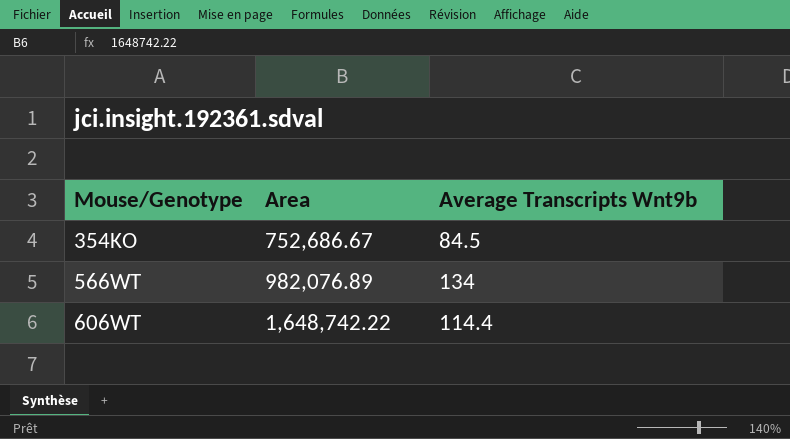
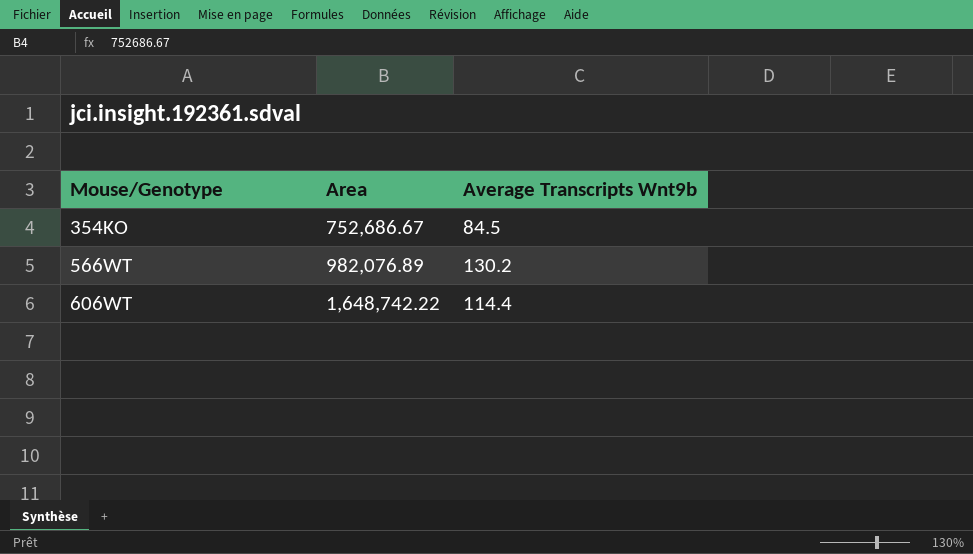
566WT | Average Transcripts Wnt9b: 134 -> 130.2

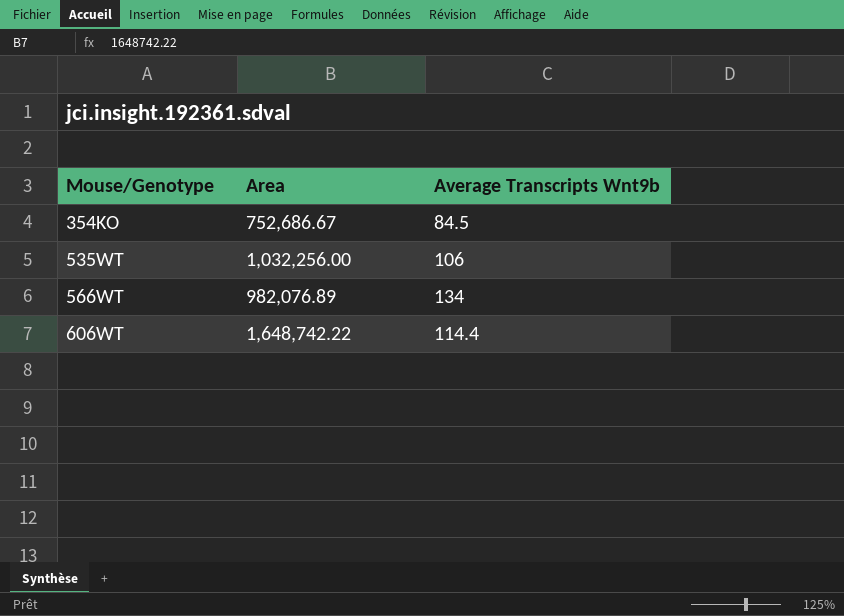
row 535WT: none -> 1,032,256.00 | 106
566WT | Average Transcripts Wnt9b: 130.2 -> 134

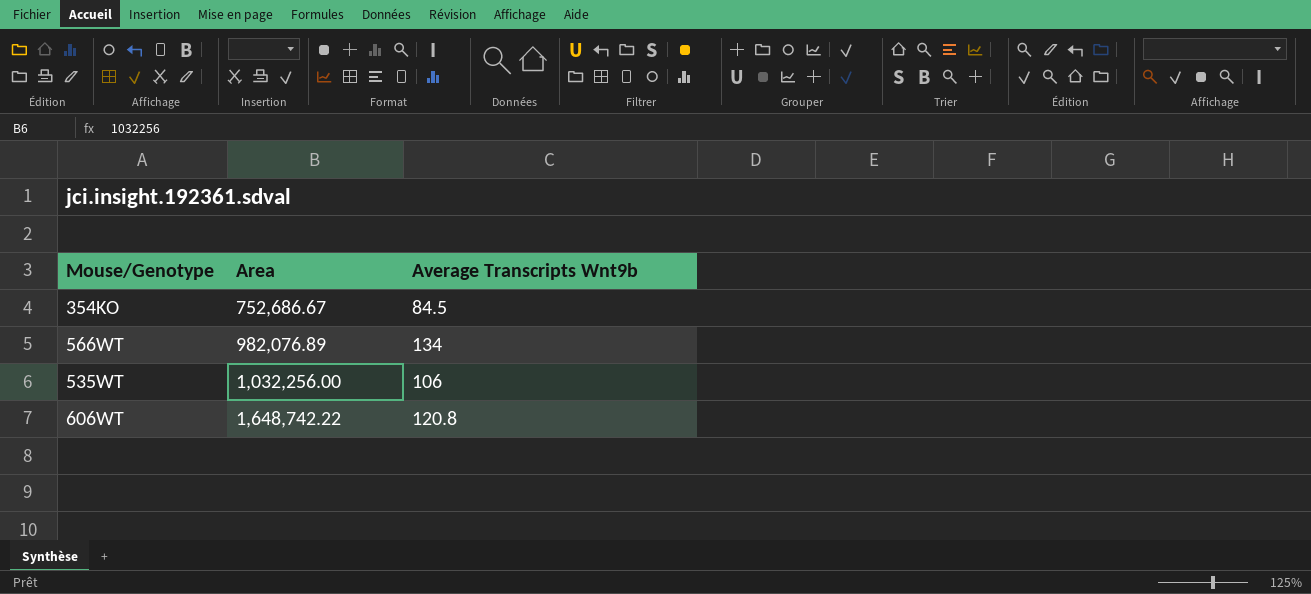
row order: Mouse/Genotype ascending -> Area ascending
606WT | Average Transcripts Wnt9b: 114.4 -> 120.8

